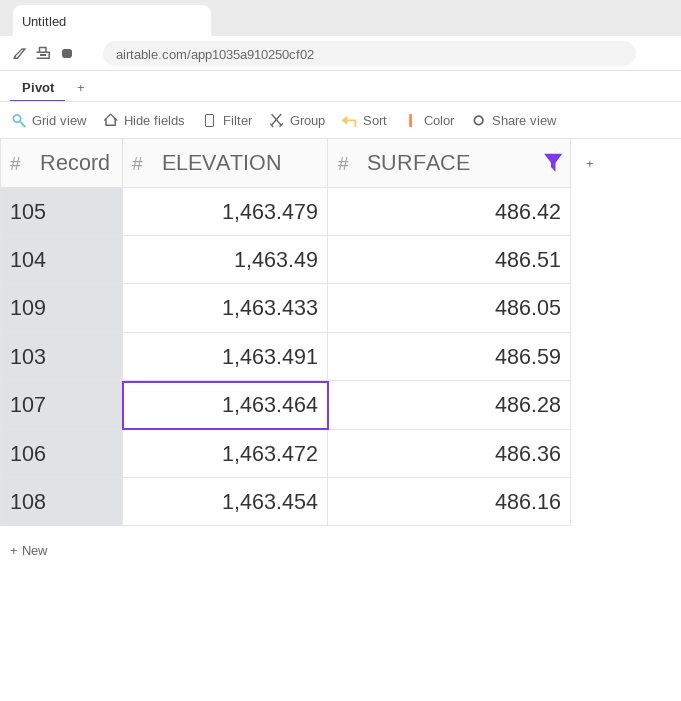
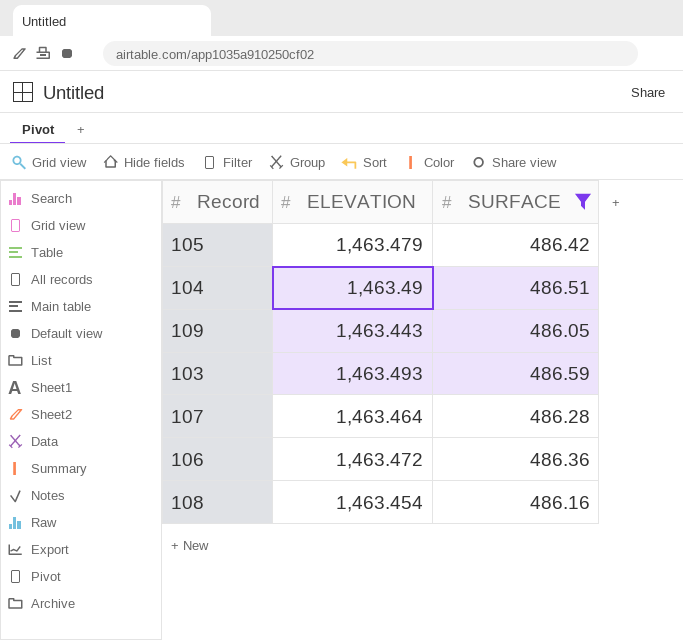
109 | ELEVATION: 1,463.433 -> 1,463.443
103 | ELEVATION: 1,463.491 -> 1,463.493

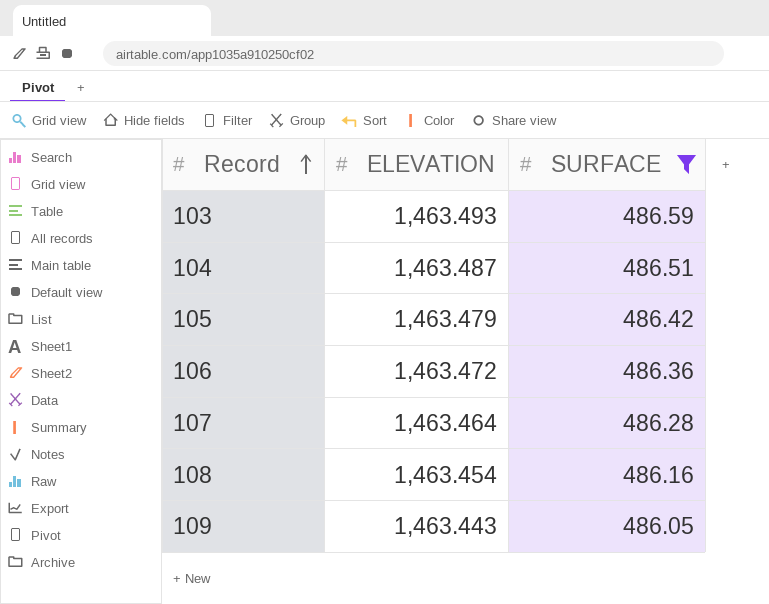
row order: none -> Record ascending
104 | ELEVATION: 1,463.49 -> 1,463.487

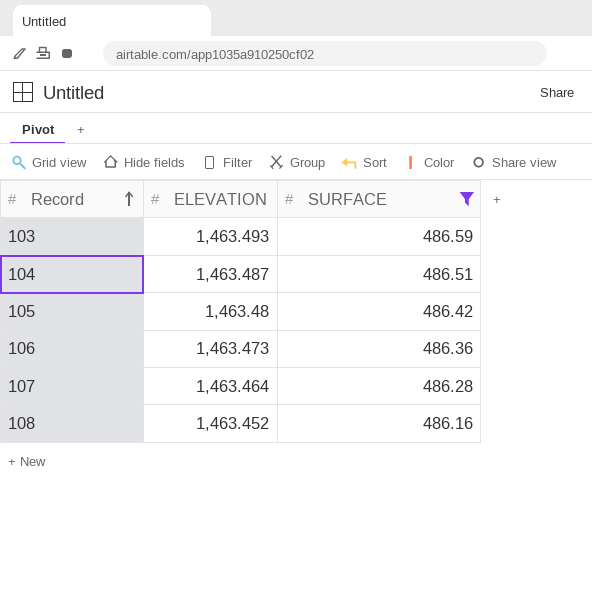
row 109: 1,463.443 | 486.05 -> none
105 | ELEVATION: 1,463.479 -> 1,463.48
106 | ELEVATION: 1,463.472 -> 1,463.473
108 | ELEVATION: 1,463.454 -> 1,463.452

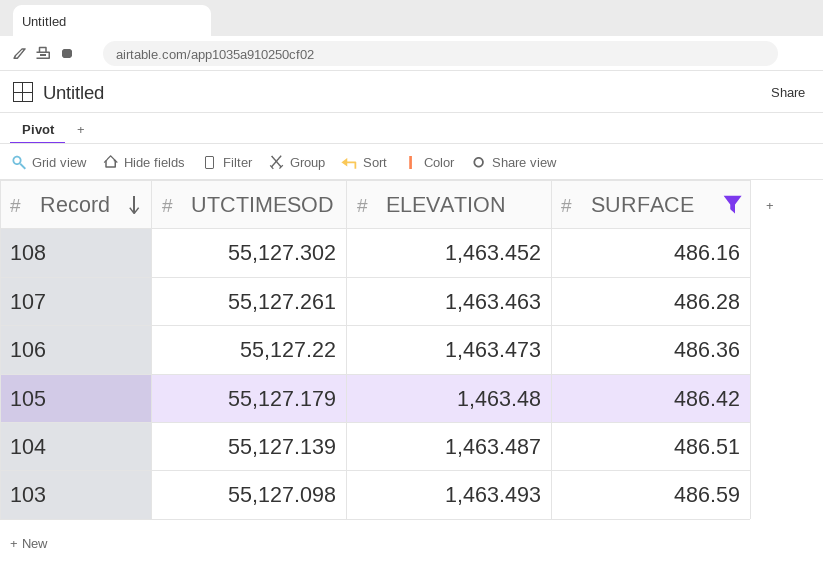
row order: Record ascending -> Record descending
column UTCTIMESOD | position: none -> 2
107 | ELEVATION: 1,463.464 -> 1,463.463

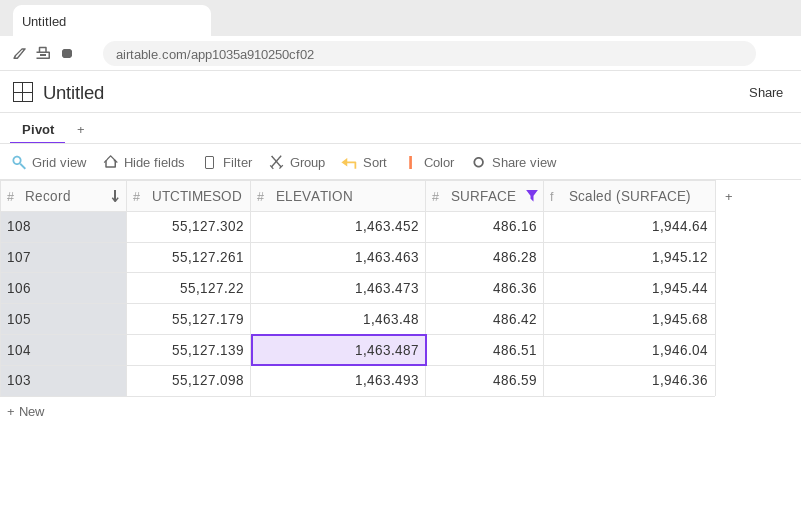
column Scaled (SURFACE) | formula: none -> [SURFACE] * 4

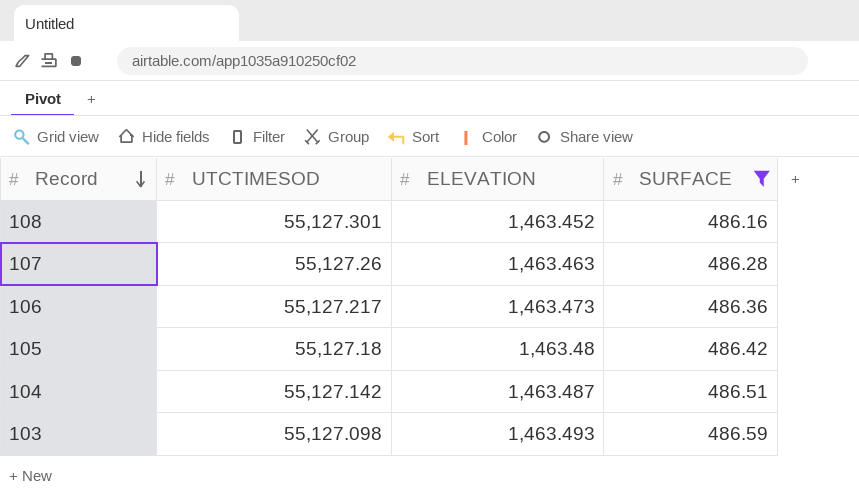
column Scaled (SURFACE) | formula: [SURFACE] * 4 -> none
108 | UTCTIMESOD: 55,127.302 -> 55,127.301
107 | UTCTIMESOD: 55,127.261 -> 55,127.26
106 | UTCTIMESOD: 55,127.22 -> 55,127.217
105 | UTCTIMESOD: 55,127.179 -> 55,127.18
104 | UTCTIMESOD: 55,127.139 -> 55,127.142

